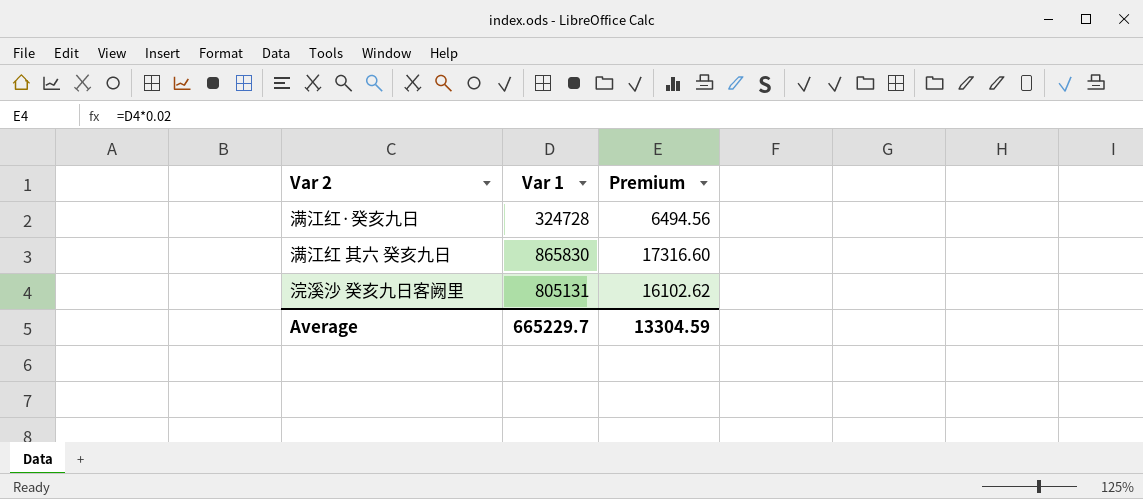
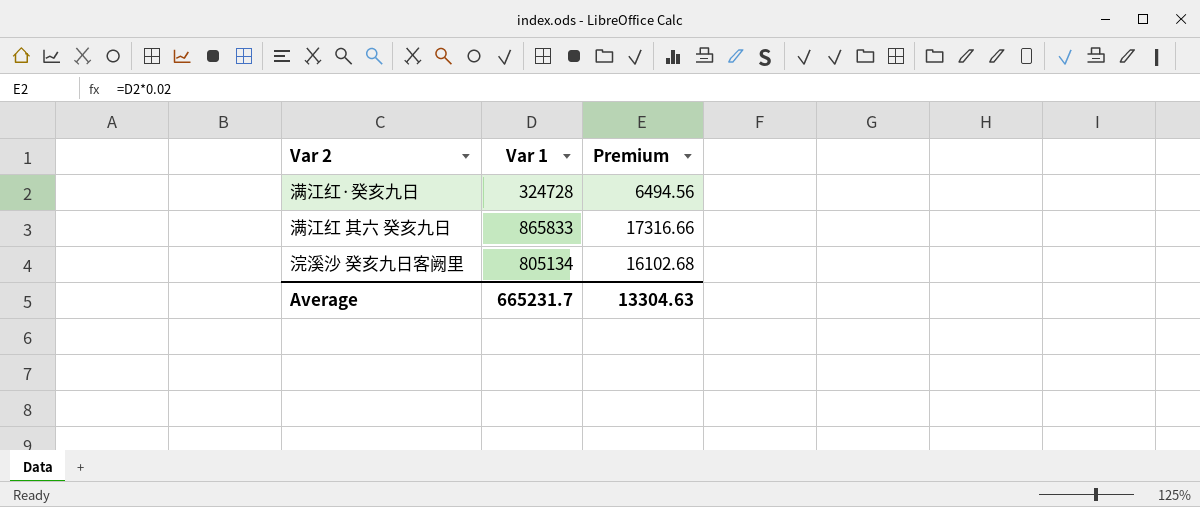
满江红 其六 癸亥九日 | Var 1: 865830 -> 865833
满江红 其六 癸亥九日 | Premium: 17316.60 -> 17316.66
浣溪沙 癸亥九日客阙里 | Var 1: 805131 -> 805134
浣溪沙 癸亥九日客阙里 | Premium: 16102.62 -> 16102.68
Average | Var 1: 665229.7 -> 665231.7
Average | Premium: 13304.59 -> 13304.63

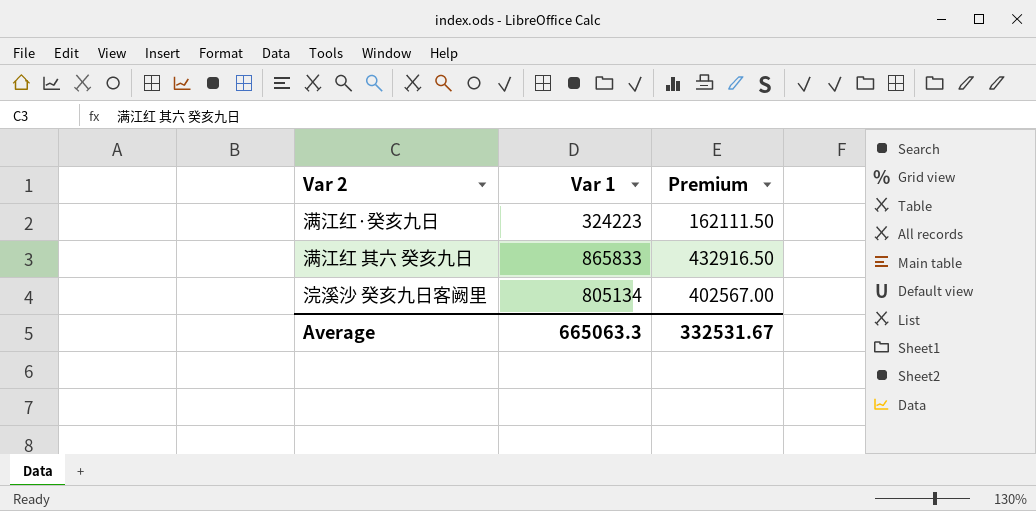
column Premium | formula: [Var 1] * 0.02 -> [Var 1] * 0.5
满江红·癸亥九日 | Var 1: 324728 -> 324223
Average | Var 1: 665231.7 -> 665063.3
Average | Premium: 13304.63 -> 332531.67

